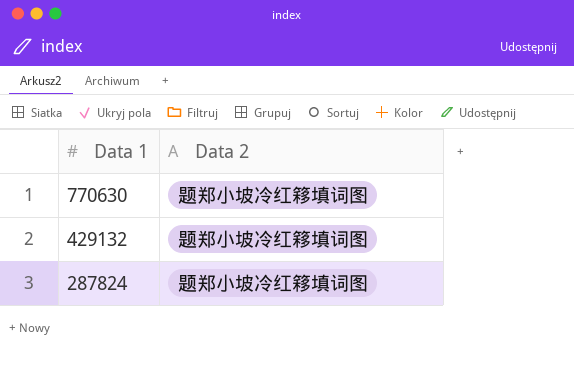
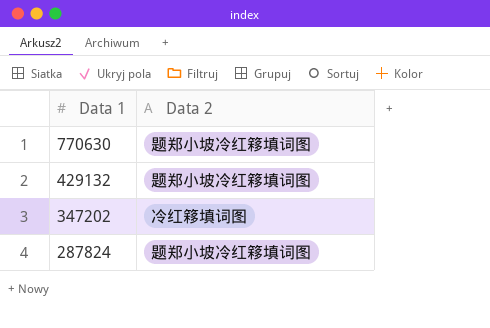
row 347202: none -> 冷红簃填词图

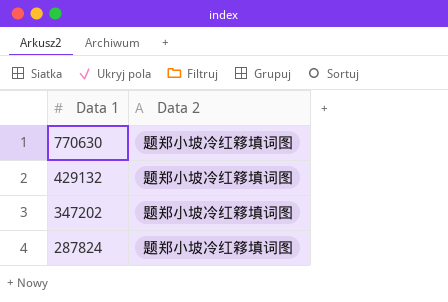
347202 | Data 2: 冷红簃填词图 -> 题郑小坡冷红簃填词图

